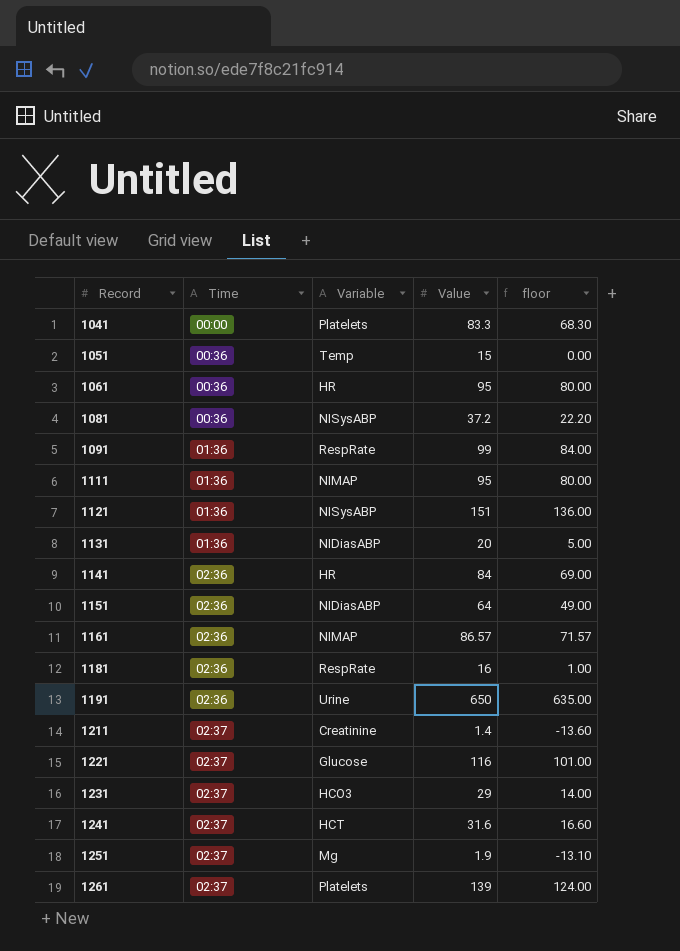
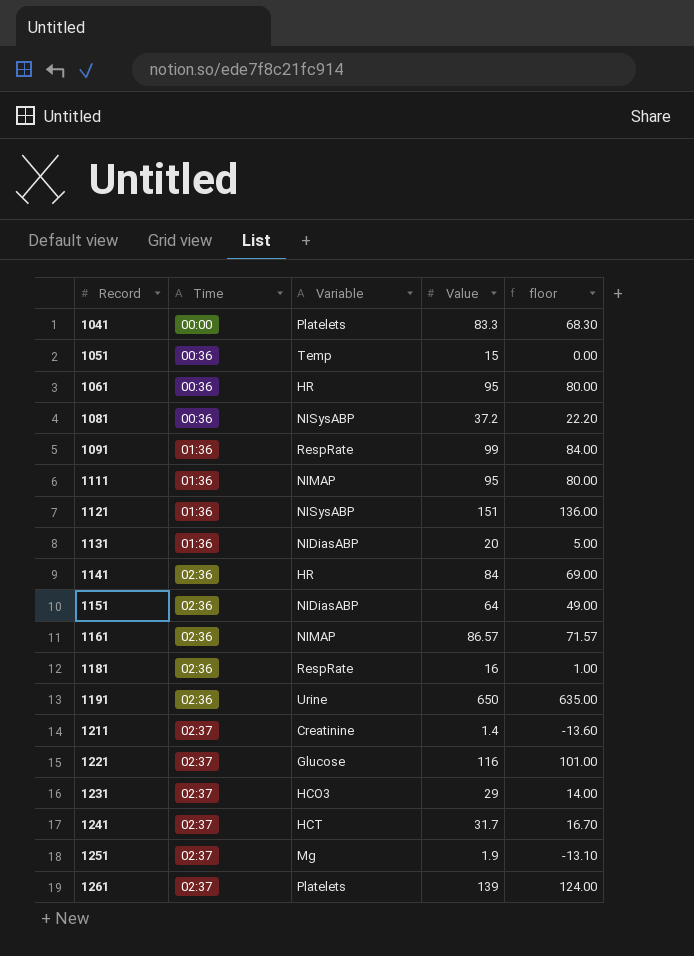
1241 | Value: 31.6 -> 31.7
1241 | floor: 16.60 -> 16.70

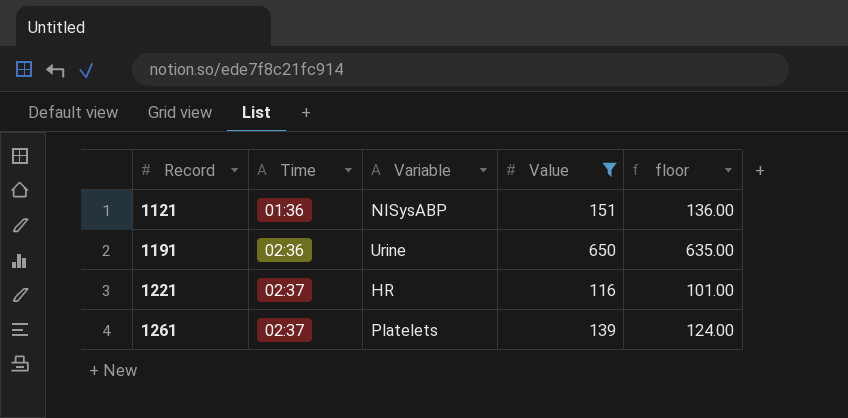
filter: none -> Value >= 116
1221 | Variable: Glucose -> HR

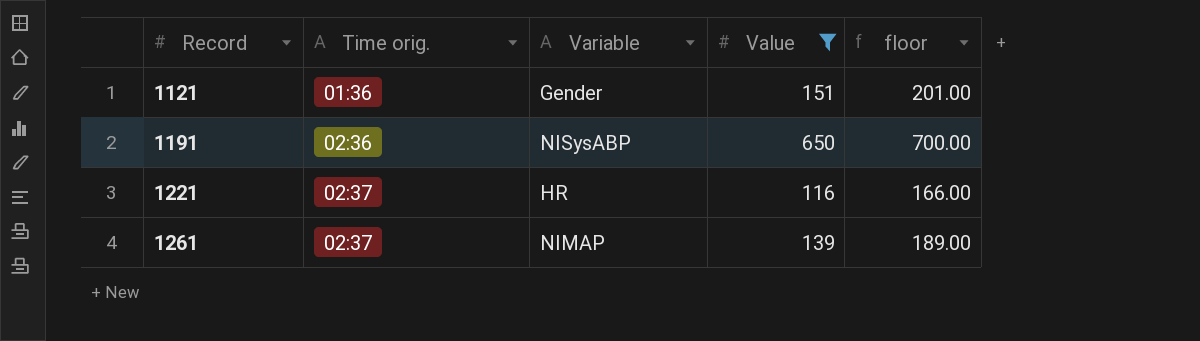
column name: Time -> Time orig.
column floor | formula: [Value] - 15 -> [Value] + 50
1121 | Variable: NISysABP -> Gender
1191 | Variable: Urine -> NISysABP
1261 | Variable: Platelets -> NIMAP

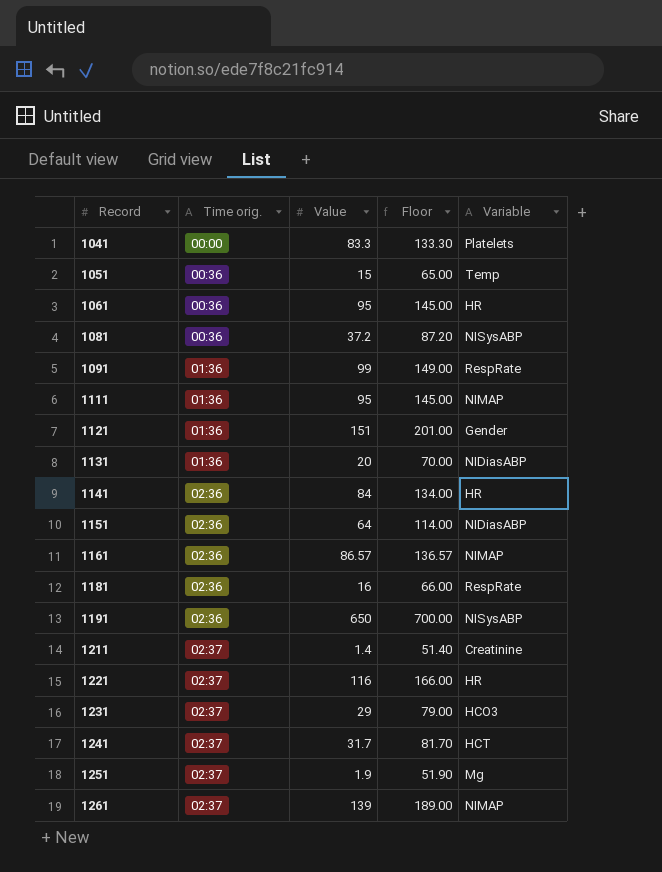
filter: Value >= 116 -> none
column name: floor -> Floor
column Variable | position: 3 -> 5

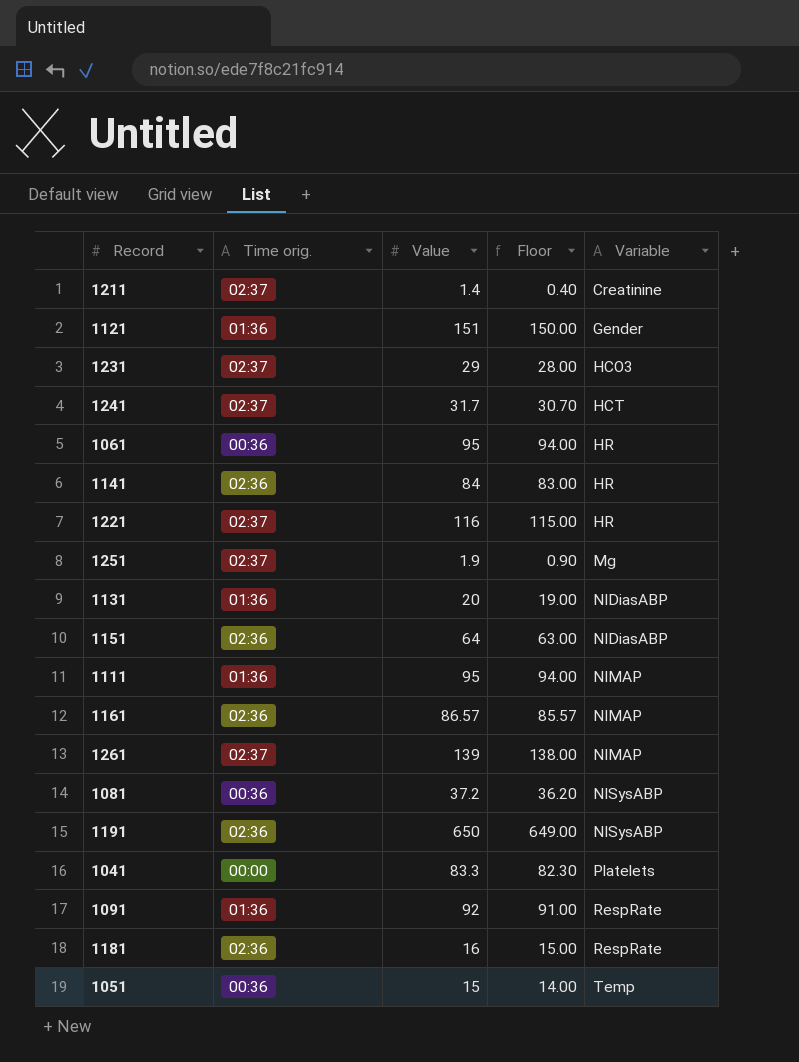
row order: Record ascending -> Variable ascending
column Floor | formula: [Value] + 50 -> [Value] - 1
1091 | Value: 99 -> 92

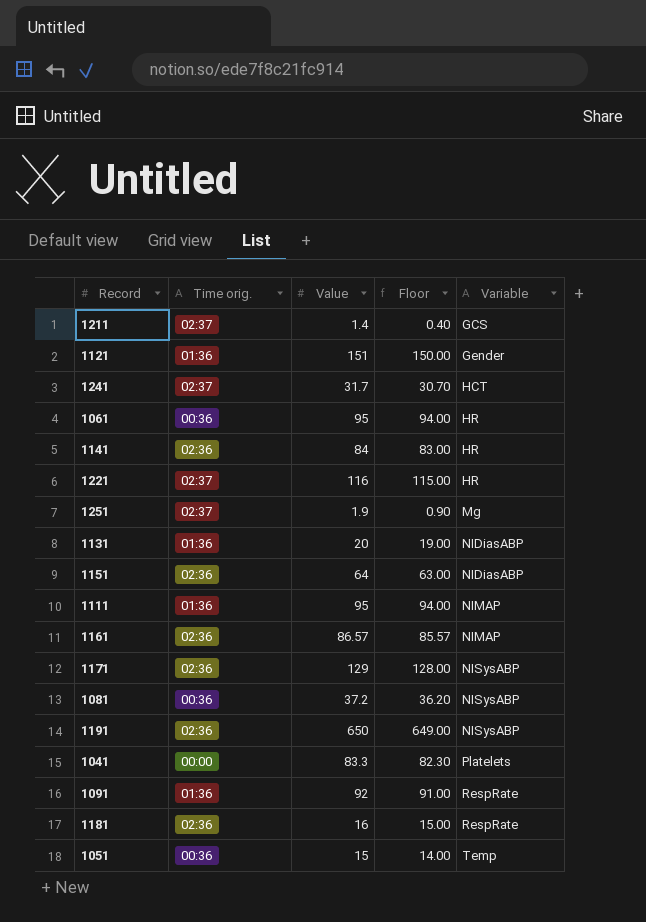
row 1231: 02:37 | 29 | 28.00 | HCO3 -> none
row 1261: 02:37 | 139 | 138.00 | NIMAP -> none
1211 | Variable: Creatinine -> GCS
row 1171: none -> 02:36 | 129 | 128.00 | NISysABP

